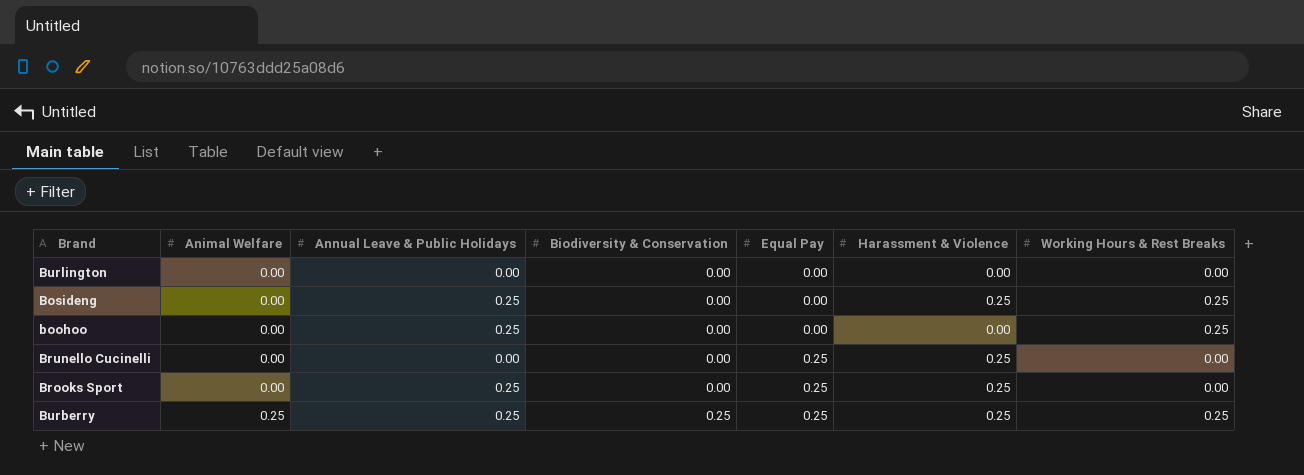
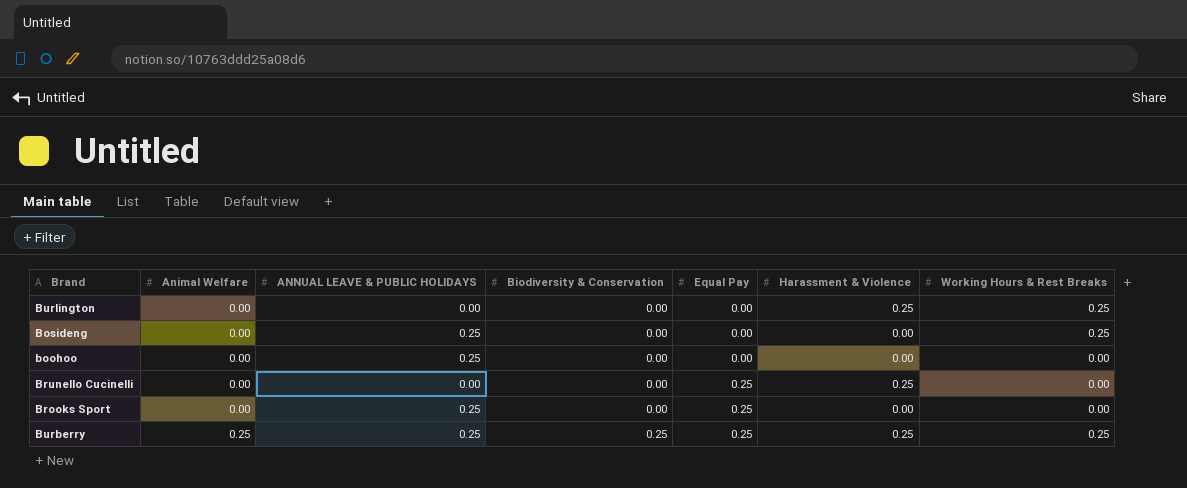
column name: Annual Leave & Public Holidays -> ANNUAL LEAVE & PUBLIC HOLIDAYS
Burlington | Harassment & Violence: 0.00 -> 0.25
Burlington | Working Hours & Rest Breaks: 0.00 -> 0.25
Bosideng | Harassment & Violence: 0.25 -> 0.00
boohoo | Working Hours & Rest Breaks: 0.25 -> 0.00
Brooks Sport | Harassment & Violence: 0.25 -> 0.00

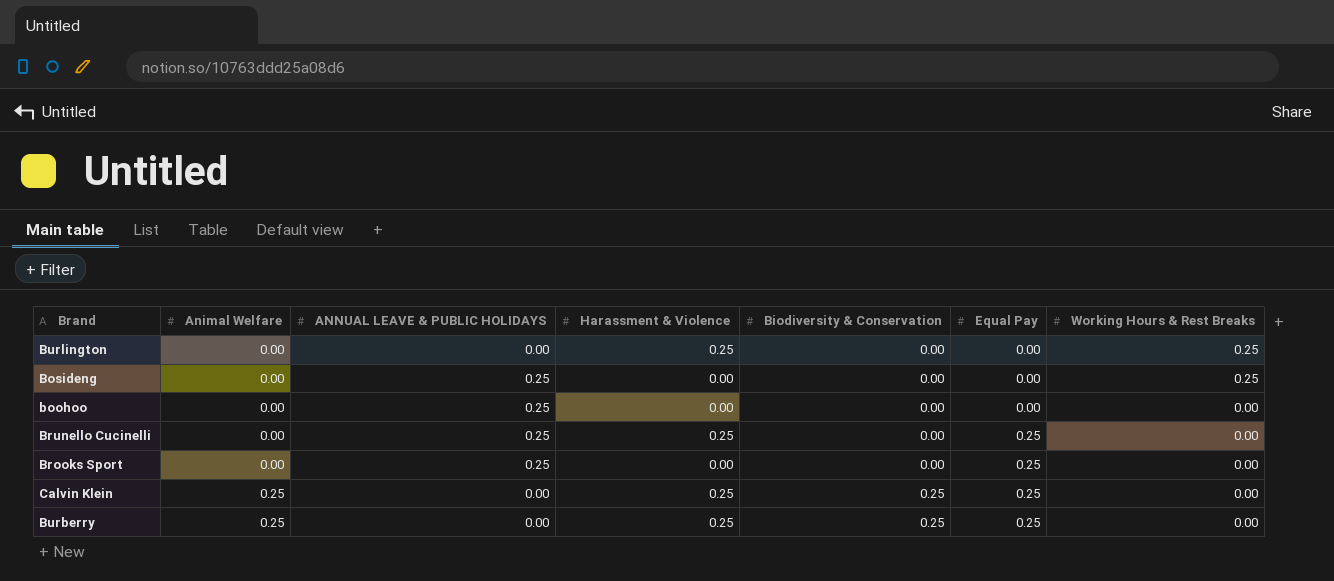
column Harassment & Violence | position: 6 -> 4
Brunello Cucinelli | ANNUAL LEAVE & PUBLIC HOLIDAYS: 0.00 -> 0.25
row Calvin Klein: none -> 0.25 | 0.00 | 0.25 | 0.25 | 0.25 | 0.00
Burberry | ANNUAL LEAVE & PUBLIC HOLIDAYS: 0.25 -> 0.00
Burberry | Working Hours & Rest Breaks: 0.25 -> 0.00

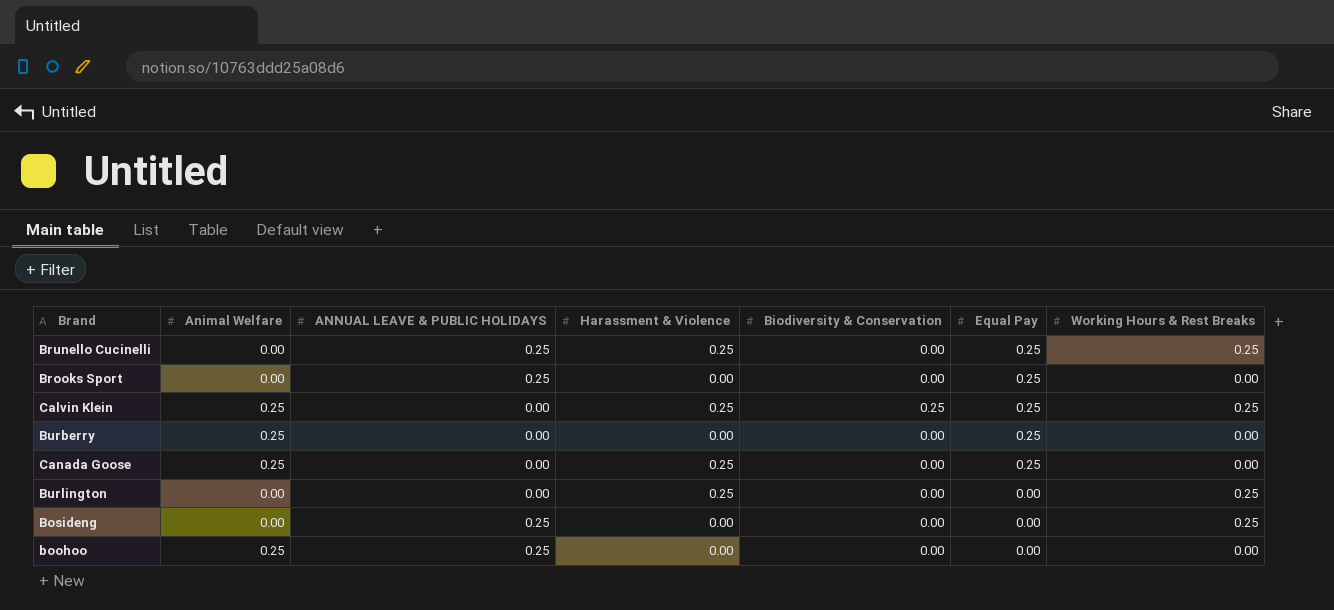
row order: Animal Welfare ascending -> Equal Pay descending
Brunello Cucinelli | Working Hours & Rest Breaks: 0.00 -> 0.25
Calvin Klein | Working Hours & Rest Breaks: 0.00 -> 0.25
Burberry | Harassment & Violence: 0.25 -> 0.00
Burberry | Biodiversity & Conservation: 0.25 -> 0.00
row Canada Goose: none -> 0.25 | 0.00 | 0.25 | 0.00 | 0.25 | 0.00
boohoo | Animal Welfare: 0.00 -> 0.25

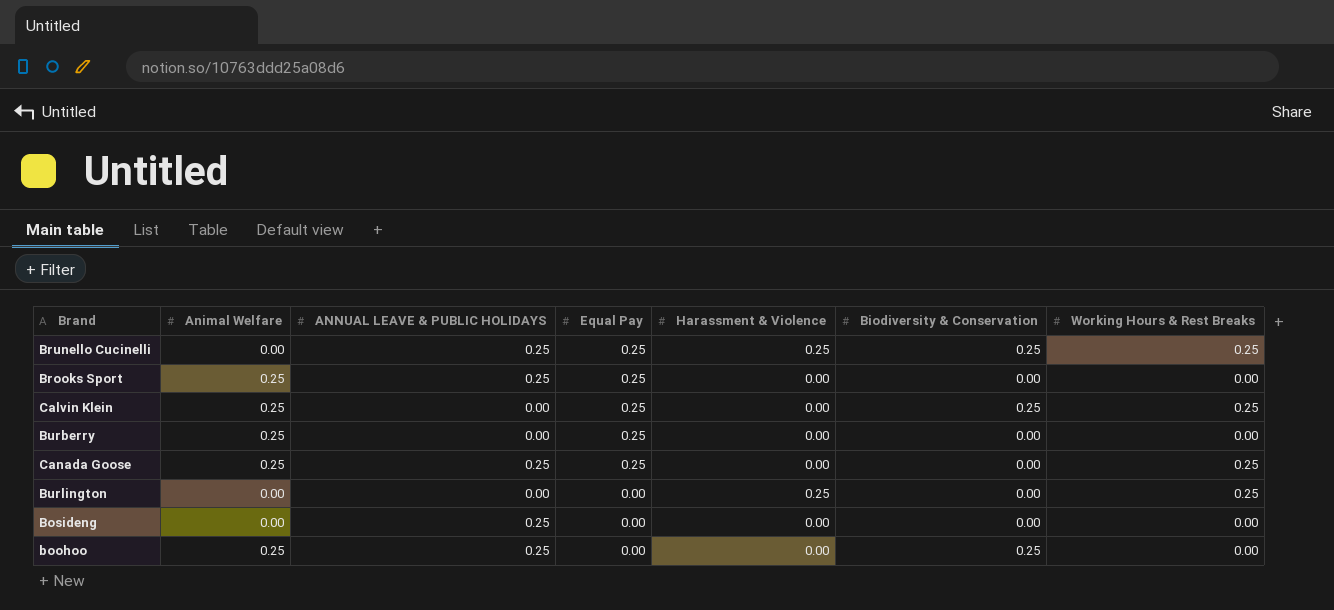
column Equal Pay | position: 6 -> 4
Brunello Cucinelli | Biodiversity & Conservation: 0.00 -> 0.25
Brooks Sport | Animal Welfare: 0.00 -> 0.25
Calvin Klein | Harassment & Violence: 0.25 -> 0.00
Canada Goose | ANNUAL LEAVE & PUBLIC HOLIDAYS: 0.00 -> 0.25
Canada Goose | Harassment & Violence: 0.25 -> 0.00
Canada Goose | Working Hours & Rest Breaks: 0.00 -> 0.25
Bosideng | Working Hours & Rest Breaks: 0.25 -> 0.00
boohoo | Biodiversity & Conservation: 0.00 -> 0.25

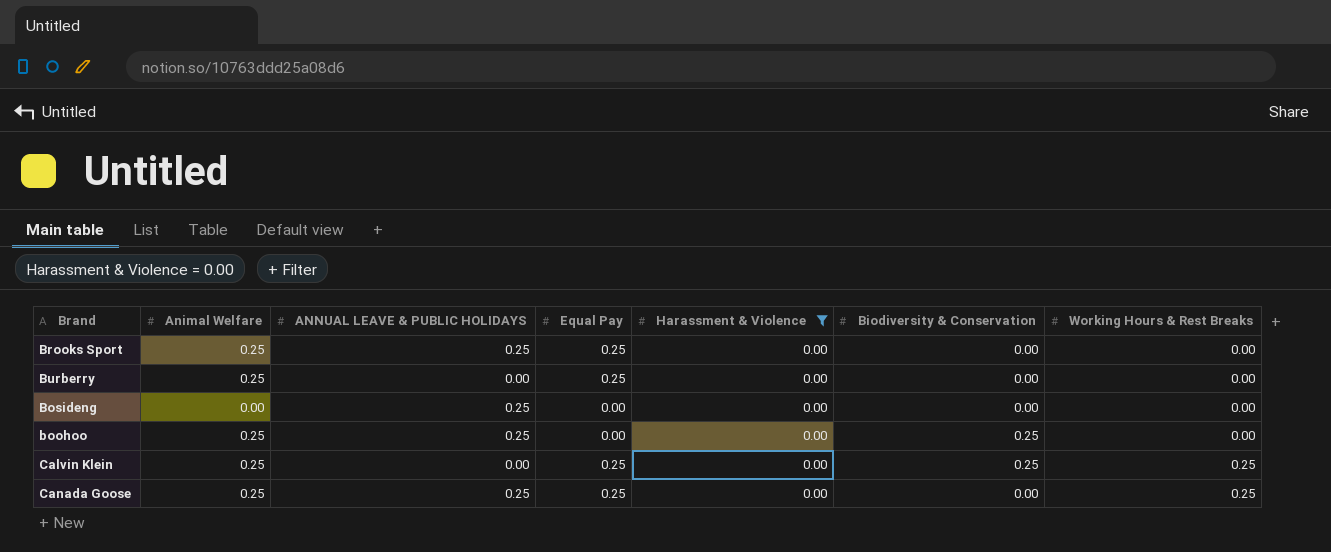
filter: none -> Harassment & Violence = 0.00
row order: Equal Pay descending -> Working Hours & Rest Breaks ascending

